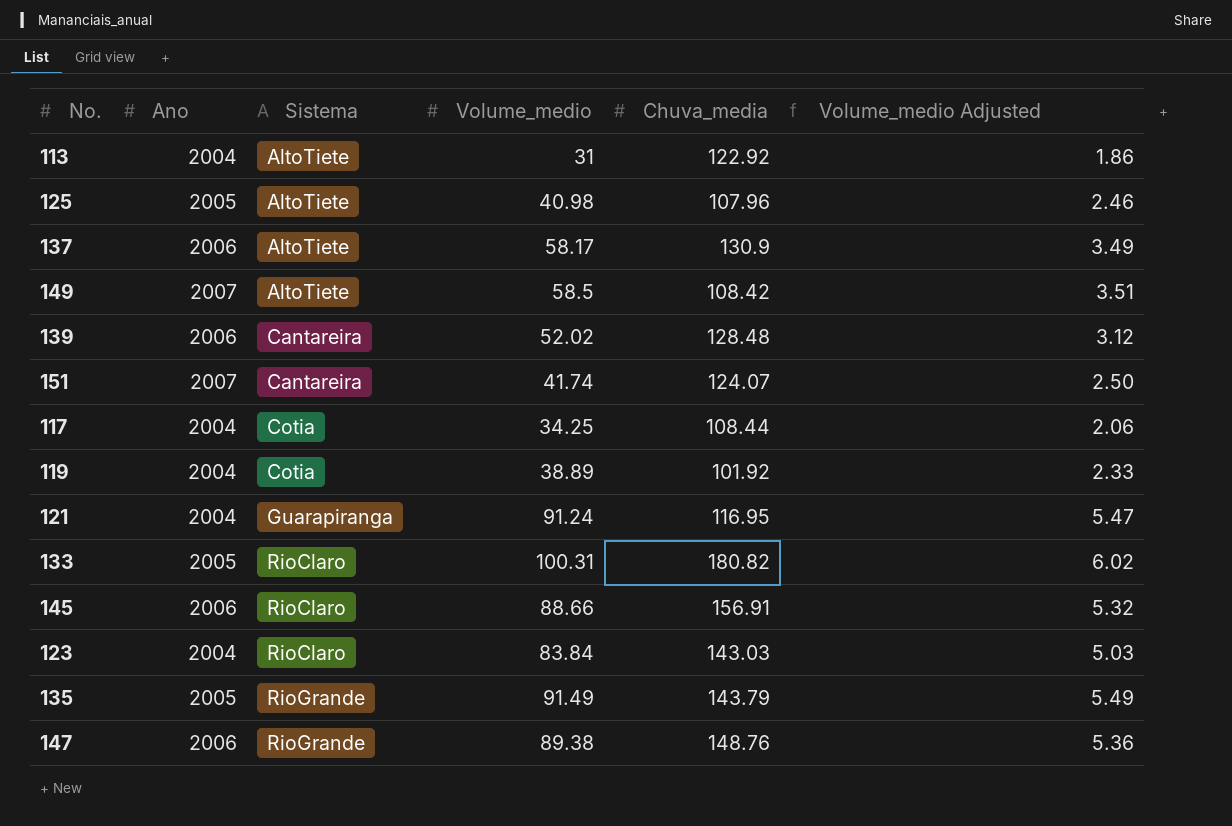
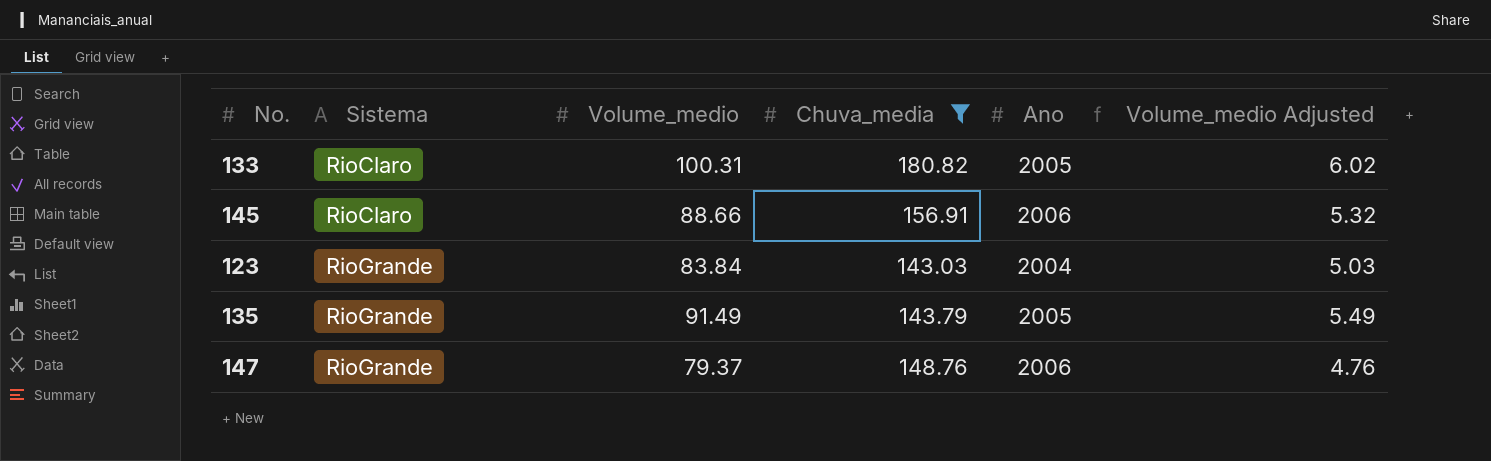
filter: none -> Chuva_media >= 143.03
column Ano | position: 2 -> 5
123 | Sistema: RioClaro -> RioGrande
147 | Volume_medio: 89.38 -> 79.37
147 | Volume_medio Adjusted: 5.36 -> 4.76

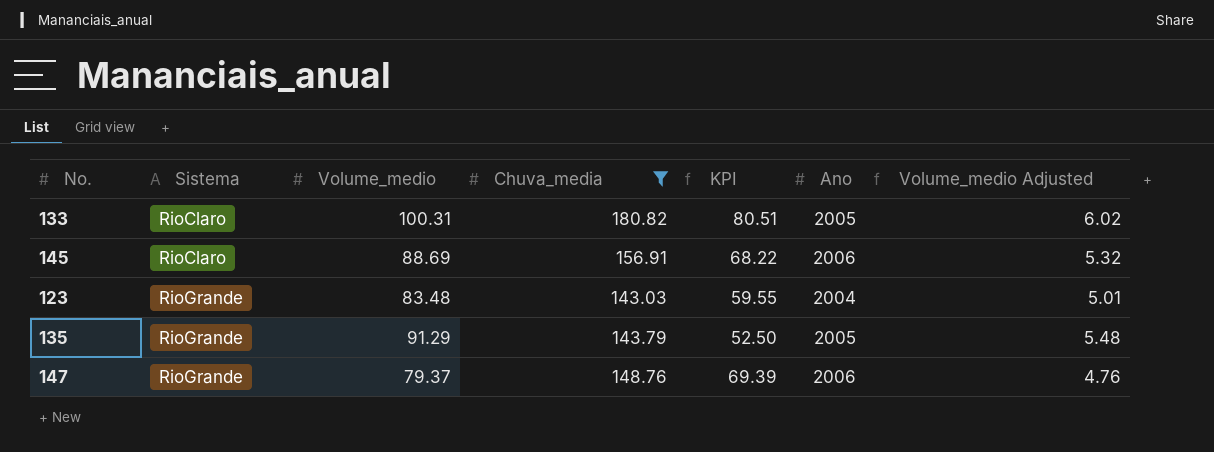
column KPI | formula: none -> [Chuva_media] - [Volume_medio]
145 | Volume_medio: 88.66 -> 88.69
123 | Volume_medio: 83.84 -> 83.48
123 | Volume_medio Adjusted: 5.03 -> 5.01
135 | Volume_medio: 91.49 -> 91.29
135 | Volume_medio Adjusted: 5.49 -> 5.48

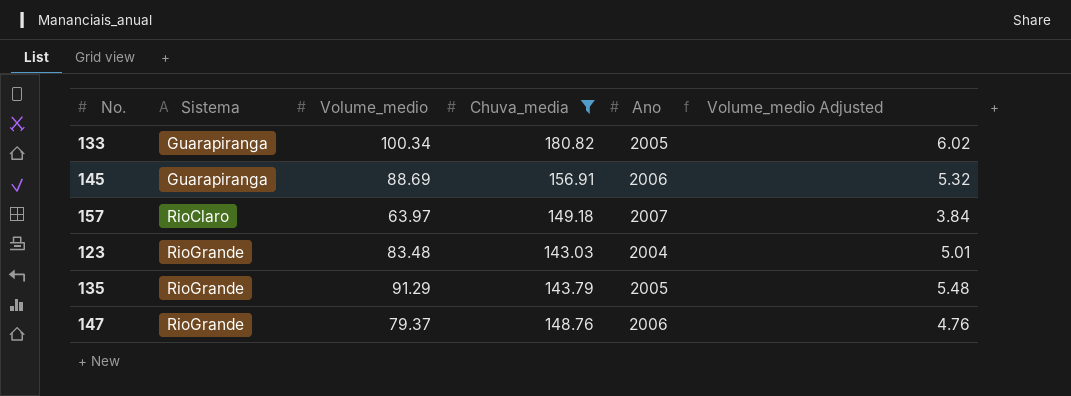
column KPI | formula: [Chuva_media] - [Volume_medio] -> none
133 | Sistema: RioClaro -> Guarapiranga
133 | Volume_medio: 100.31 -> 100.34
145 | Sistema: RioClaro -> Guarapiranga
row 157: none -> RioClaro | 63.97 | 149.18 | 2007 | 3.84

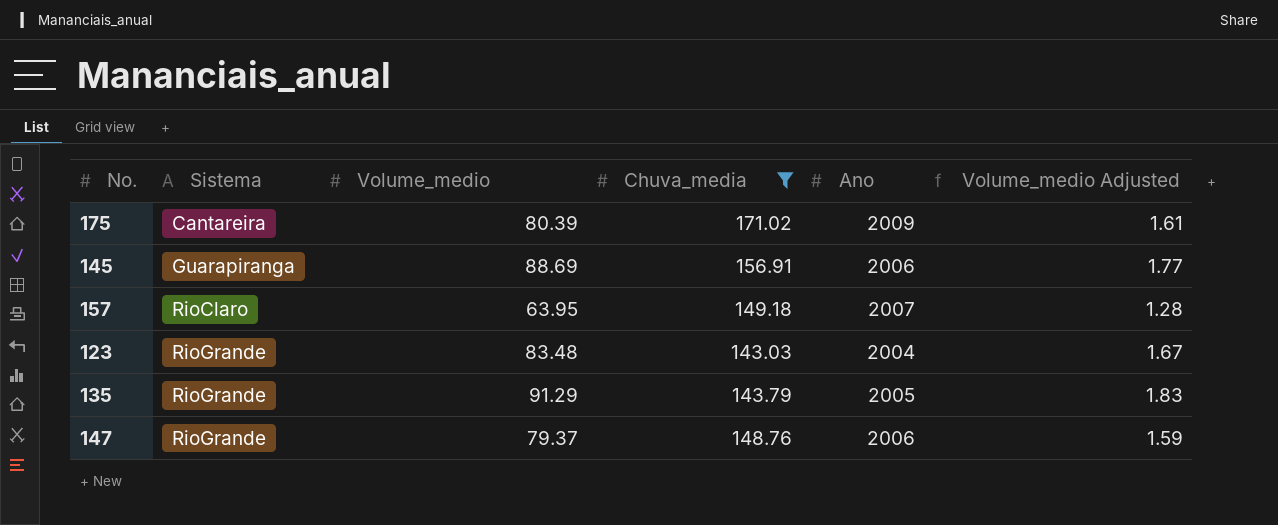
column Volume_medio Adjusted | formula: [Volume_medio] * 0.06 -> [Volume_medio] * 0.02
row 133: Guarapiranga | 100.34 | 180.82 | 2005 | 6.02 -> none
row 175: none -> Cantareira | 80.39 | 171.02 | 2009 | 1.61
157 | Volume_medio: 63.97 -> 63.95

